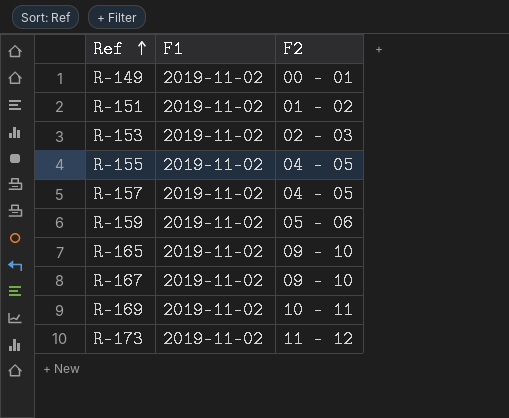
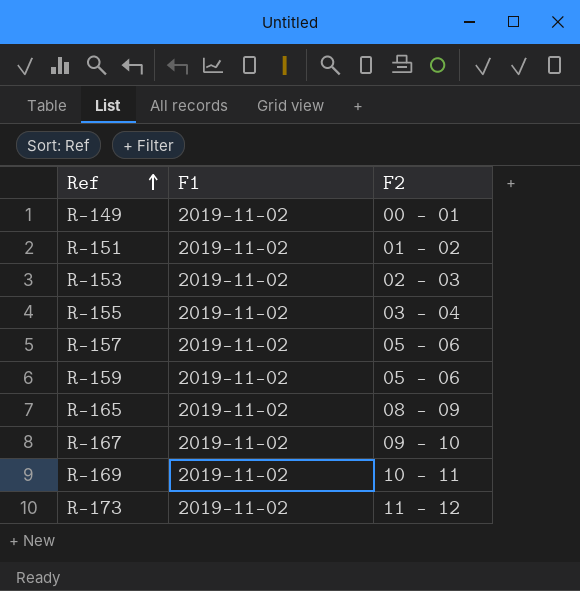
R-155 | F2: 04 - 05 -> 03 - 04
R-157 | F2: 04 - 05 -> 05 - 06
R-165 | F2: 09 - 10 -> 08 - 09

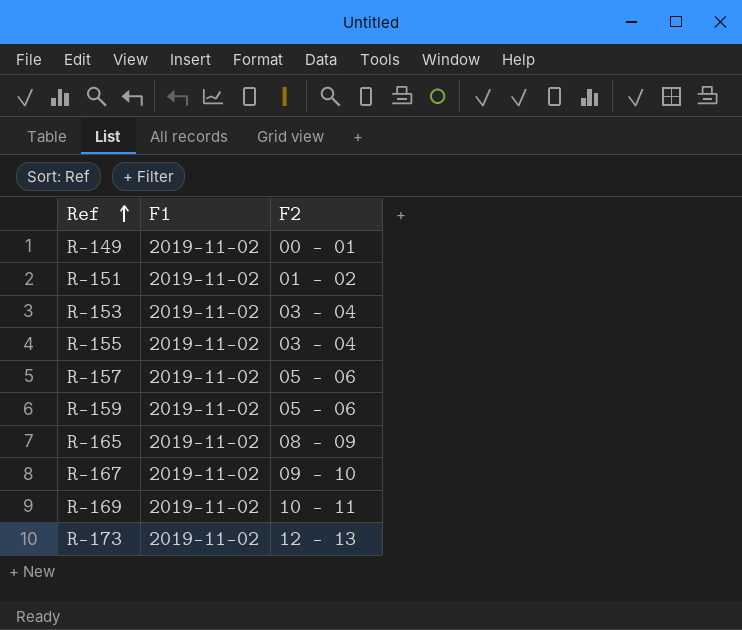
R-153 | F2: 02 - 03 -> 03 - 04
R-173 | F2: 11 - 12 -> 12 - 13

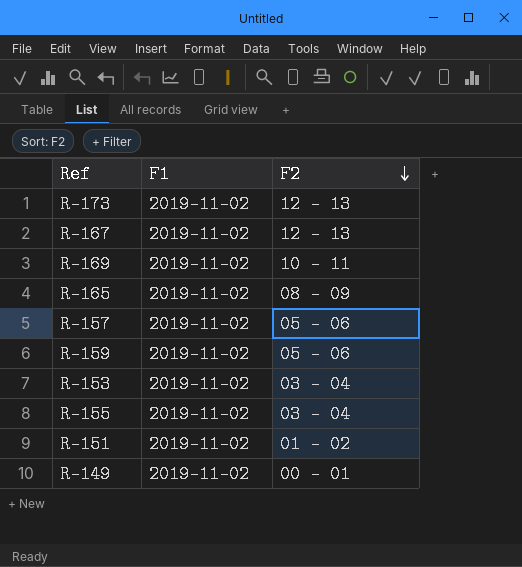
row order: Ref ascending -> F2 descending
R-167 | F2: 09 - 10 -> 12 - 13

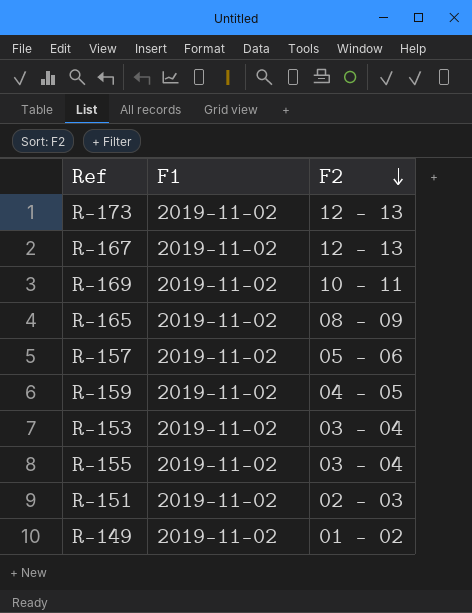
R-159 | F2: 05 - 06 -> 04 - 05
R-151 | F2: 01 - 02 -> 02 - 03
R-149 | F2: 00 - 01 -> 01 - 02

